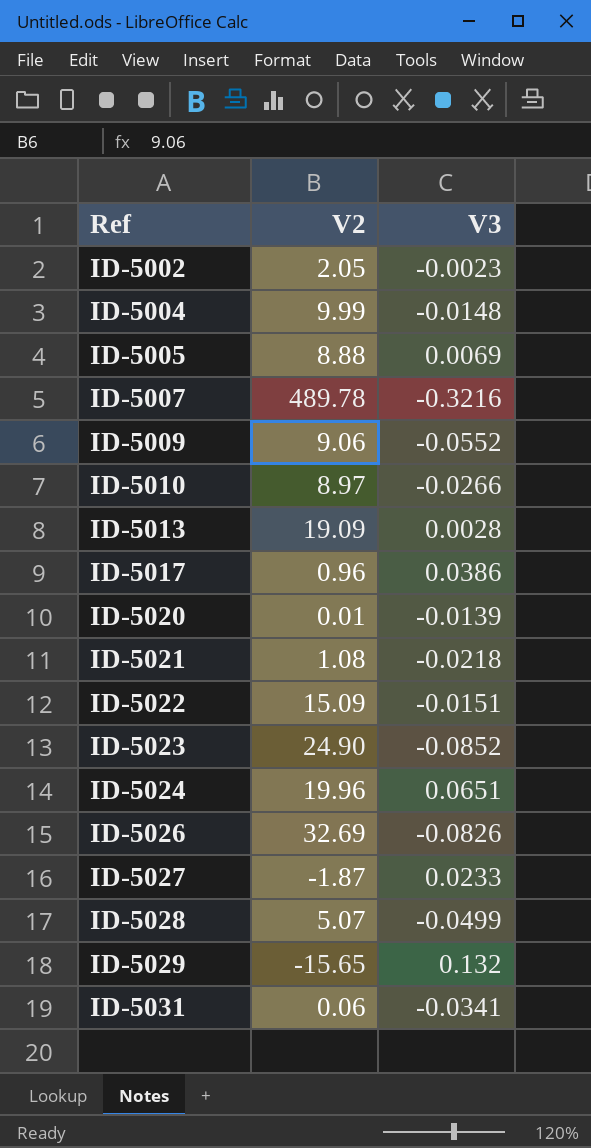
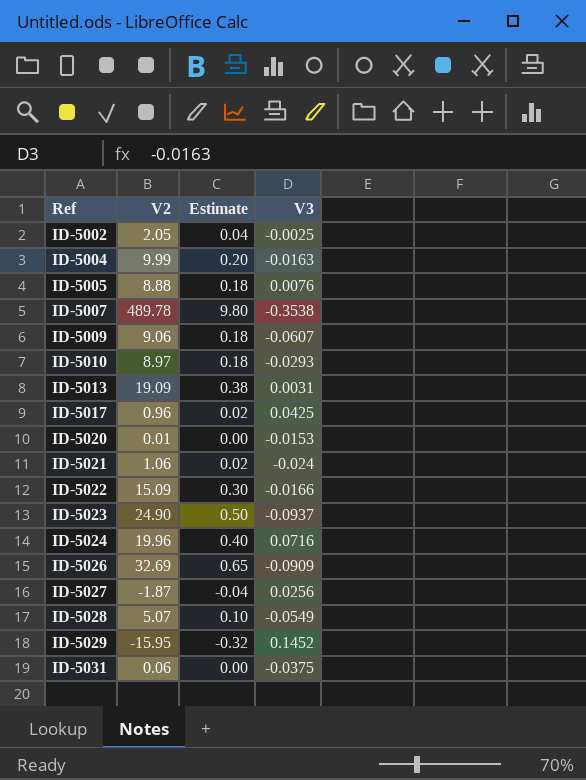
column Estimate | formula: none -> [V2] * 0.02
ID-5002 | V3: -0.0023 -> -0.0025
ID-5004 | V3: -0.0148 -> -0.0163
ID-5005 | V3: 0.0069 -> 0.0076
ID-5007 | V3: -0.3216 -> -0.3538
ID-5009 | V3: -0.0552 -> -0.0607
ID-5010 | V3: -0.0266 -> -0.0293
ID-5013 | V3: 0.0028 -> 0.0031
ID-5017 | V3: 0.0386 -> 0.0425
ID-5020 | V3: -0.0139 -> -0.0153
ID-5021 | V2: 1.08 -> 1.06
ID-5021 | V3: -0.0218 -> -0.024
ID-5022 | V3: -0.0151 -> -0.0166
ID-5023 | V3: -0.0852 -> -0.0937
ID-5024 | V3: 0.0651 -> 0.0716
ID-5026 | V3: -0.0826 -> -0.0909
ID-5027 | V3: 0.0233 -> 0.0256
ID-5028 | V3: -0.0499 -> -0.0549
ID-5029 | V2: -15.65 -> -15.95
ID-5029 | V3: 0.132 -> 0.1452
ID-5031 | V3: -0.0341 -> -0.0375

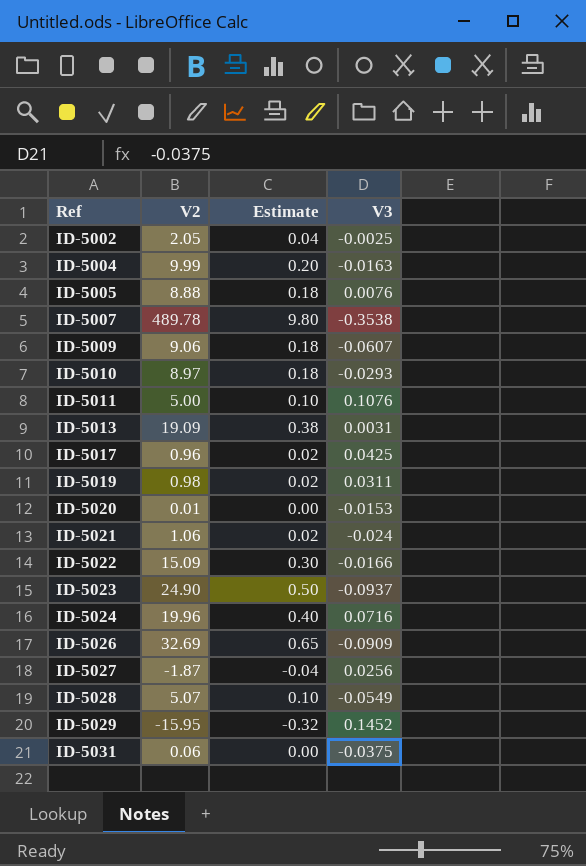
row ID-5011: none -> 5.00 | 0.10 | 0.1076
row ID-5019: none -> 0.98 | 0.02 | 0.0311

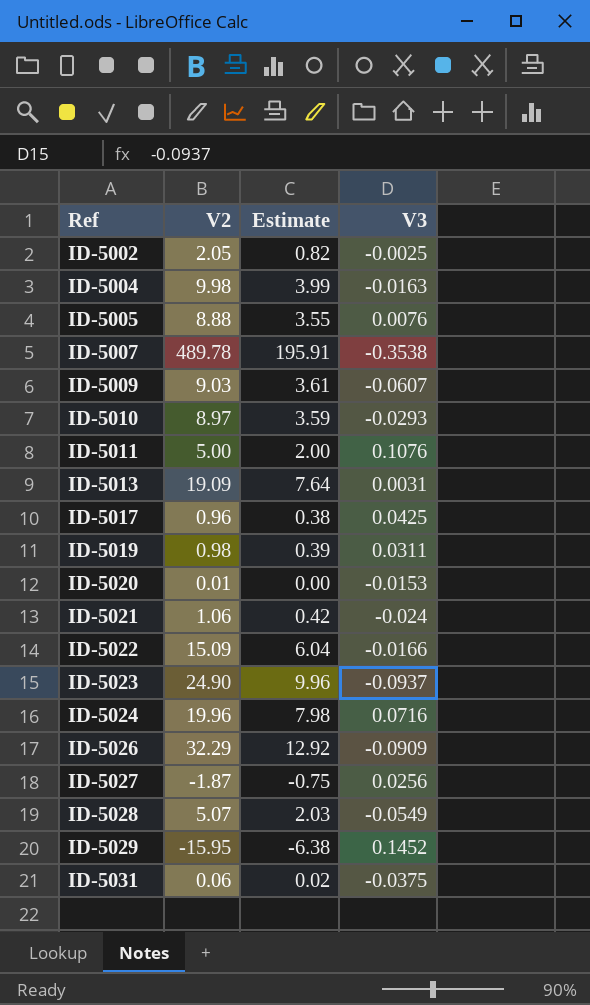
column Estimate | formula: [V2] * 0.02 -> [V2] * 0.4
ID-5004 | V2: 9.99 -> 9.98
ID-5009 | V2: 9.06 -> 9.03
ID-5026 | V2: 32.69 -> 32.29

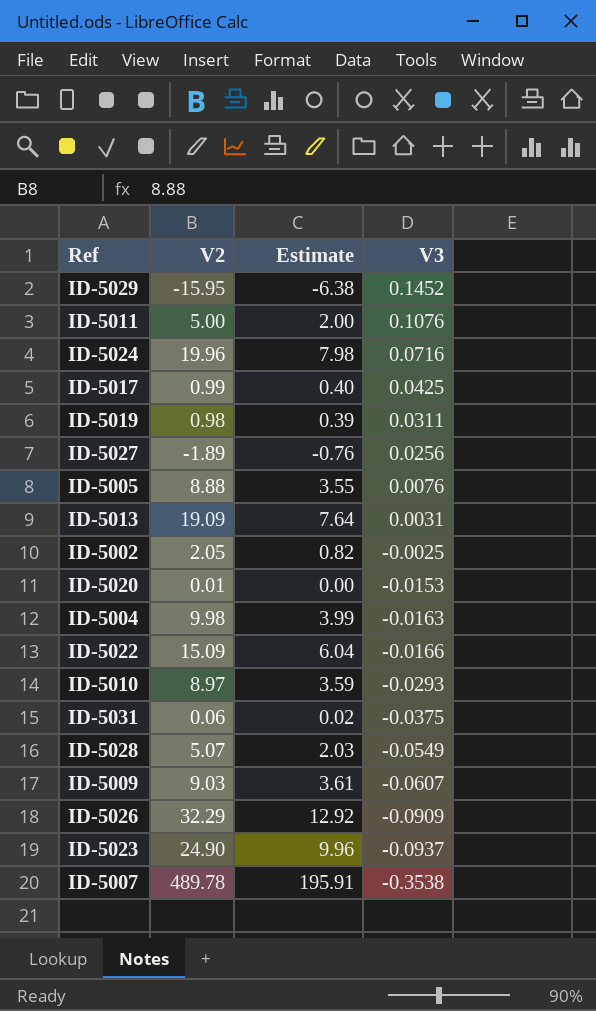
row order: Ref ascending -> V3 descending
row ID-5021: 1.06 | 0.42 | -0.024 -> none
ID-5017 | V2: 0.96 -> 0.99
ID-5017 | Estimate: 0.38 -> 0.40
ID-5027 | V2: -1.87 -> -1.89
ID-5027 | Estimate: -0.75 -> -0.76

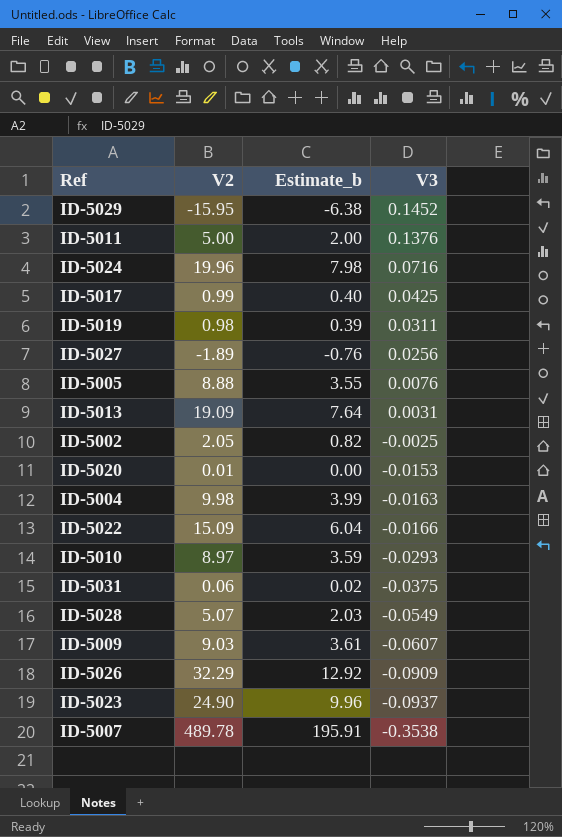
column name: Estimate -> Estimate_b
ID-5011 | V3: 0.1076 -> 0.1376

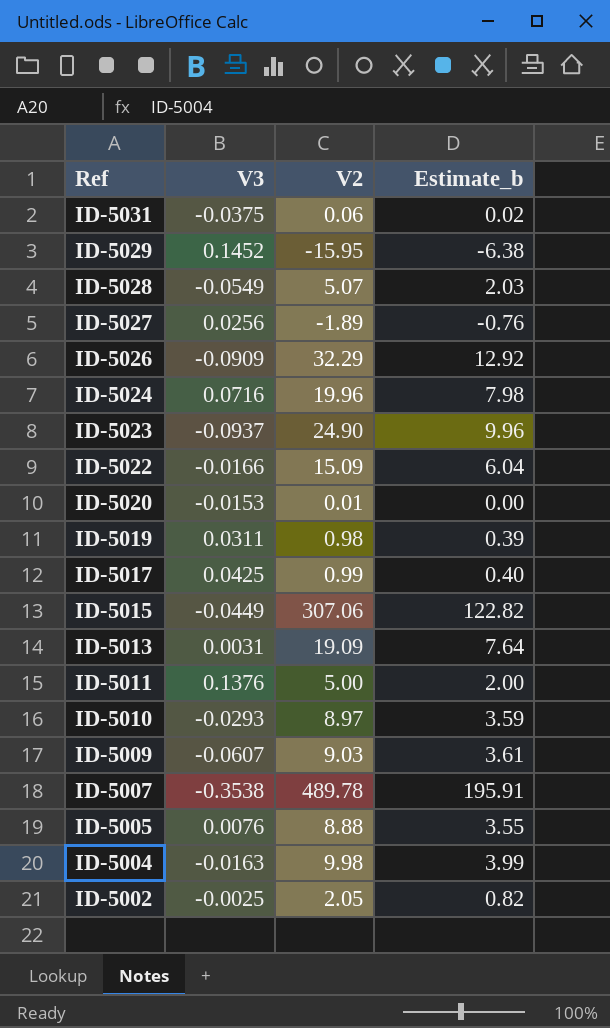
row order: V3 descending -> Ref descending
column V3 | position: 4 -> 2
row ID-5015: none -> -0.0449 | 307.06 | 122.82

